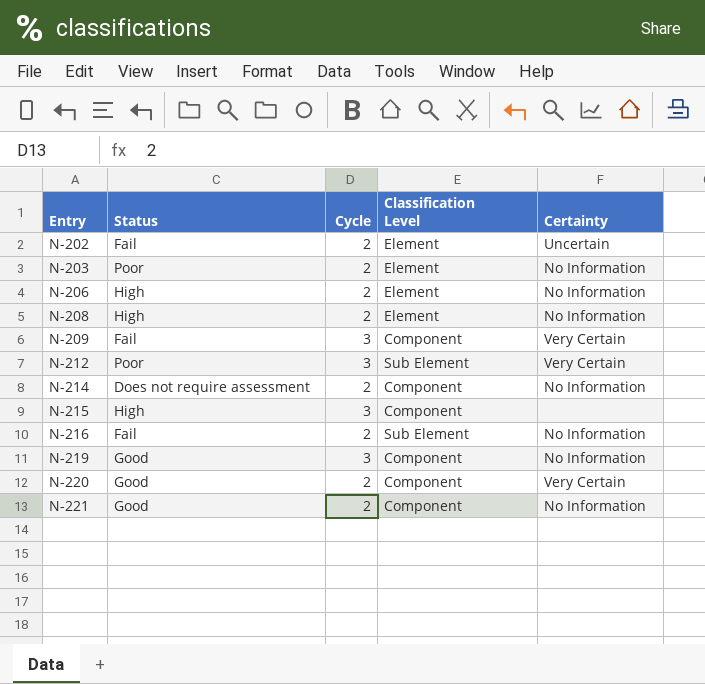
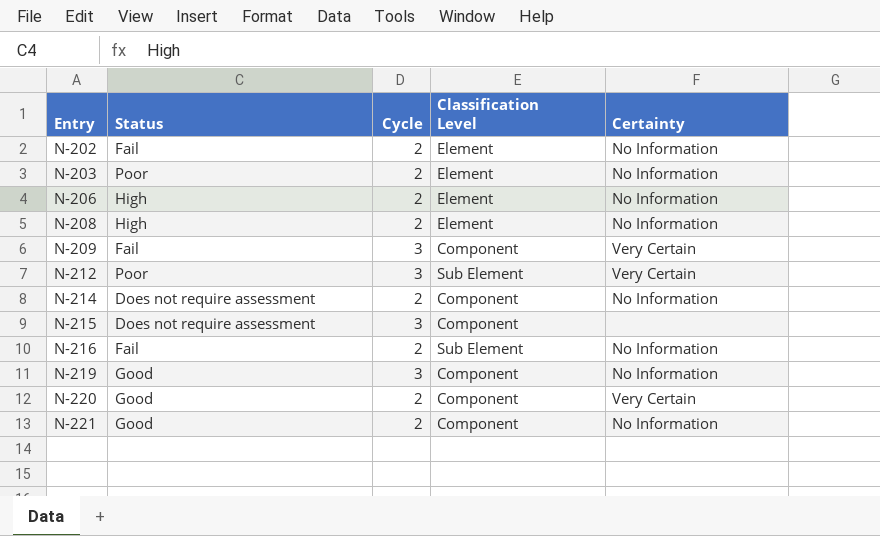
N-202 | Certainty: Uncertain -> No Information
N-215 | Status: High -> Does not require assessment

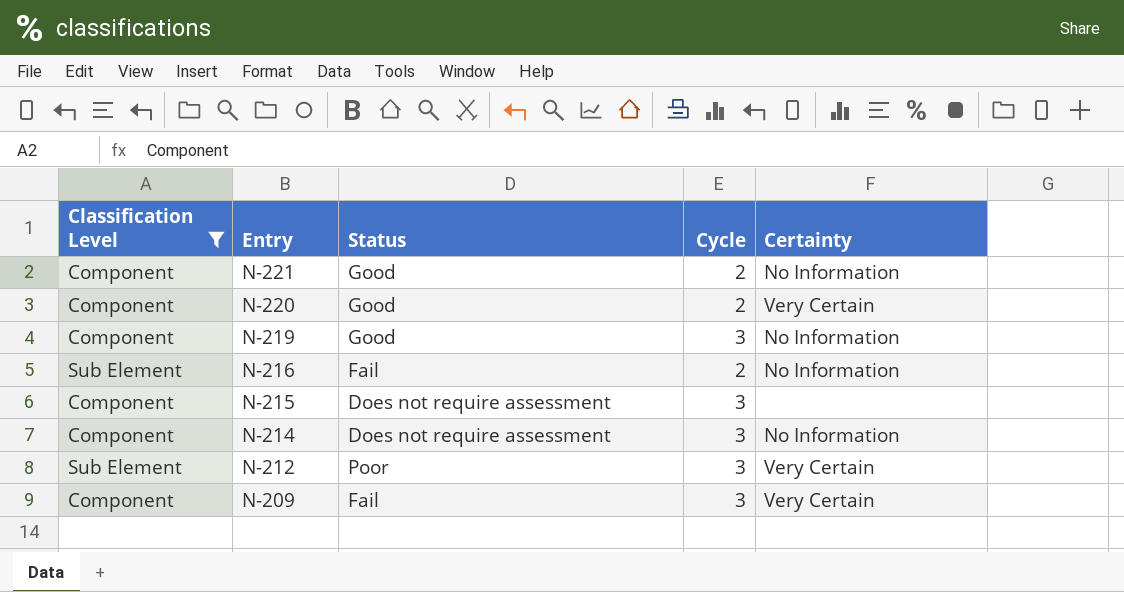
filter: none -> Classification Level != Element
row order: Entry ascending -> Entry descending
column Classification Level | position: 4 -> 1
N-214 | Cycle: 2 -> 3

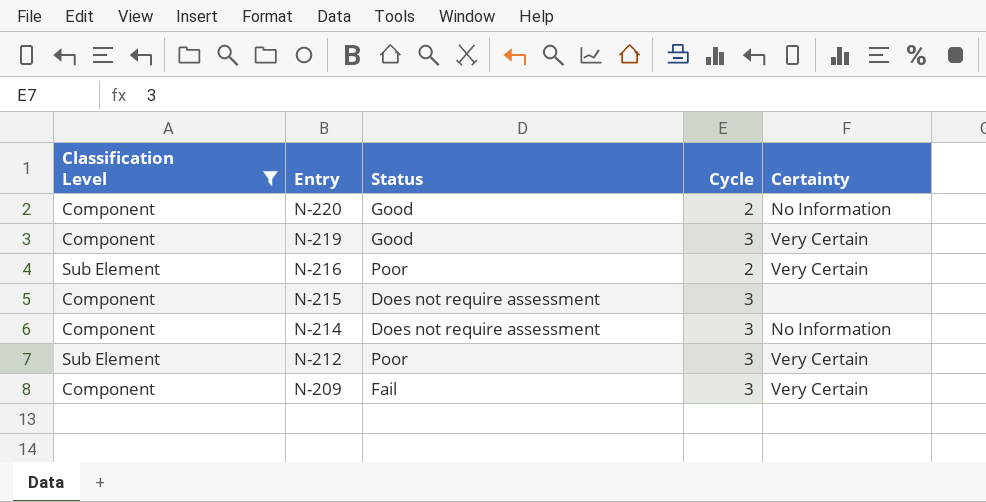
row N-221: Component | Good | 2 | No Information -> none
N-220 | Certainty: Very Certain -> No Information
N-219 | Certainty: No Information -> Very Certain
N-216 | Status: Fail -> Poor
N-216 | Certainty: No Information -> Very Certain

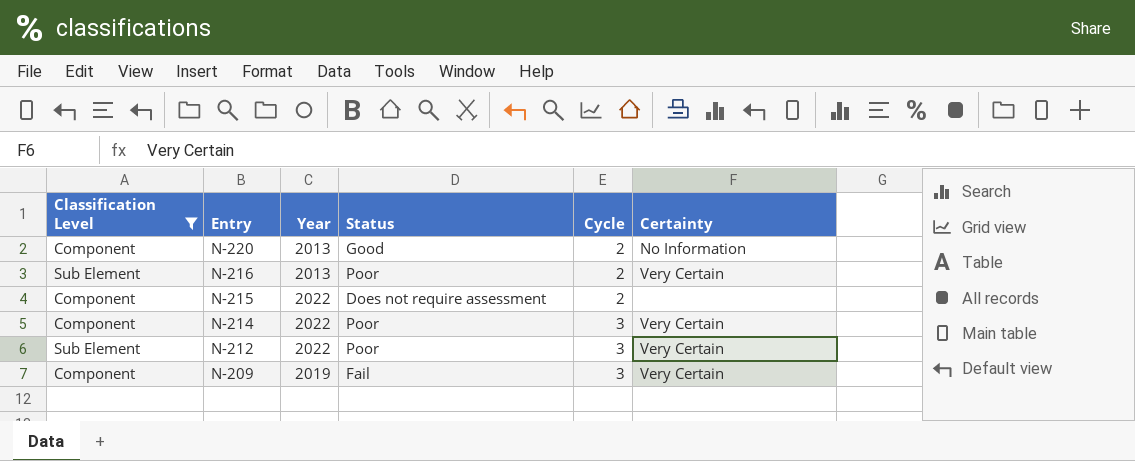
column Year | position: none -> 3
row N-219: Component | Good | 3 | Very Certain -> none
N-215 | Cycle: 3 -> 2
N-214 | Status: Does not require assessment -> Poor
N-214 | Certainty: No Information -> Very Certain

